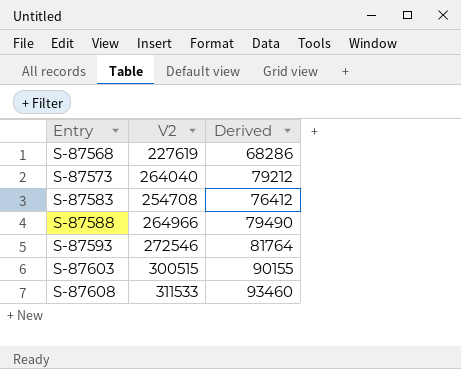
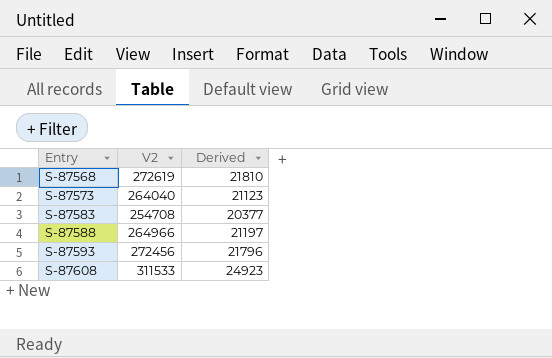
column Derived | formula: [V2] * 0.3 -> [V2] * 0.08
row S-87603: 300515 | 90155 -> none
S-87568 | V2: 227619 -> 272619
S-87593 | V2: 272546 -> 272456

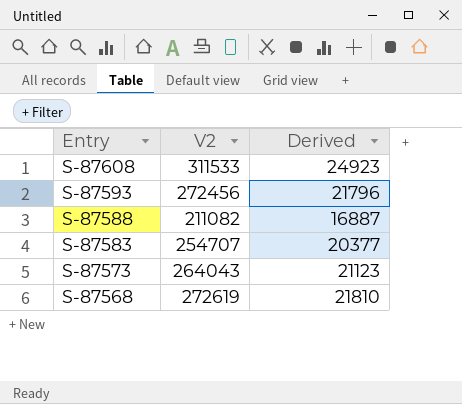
row order: Entry ascending -> Entry descending
S-87588 | V2: 264966 -> 211082
S-87588 | Derived: 21197 -> 16887
S-87583 | V2: 254708 -> 254707
S-87573 | V2: 264040 -> 264043

